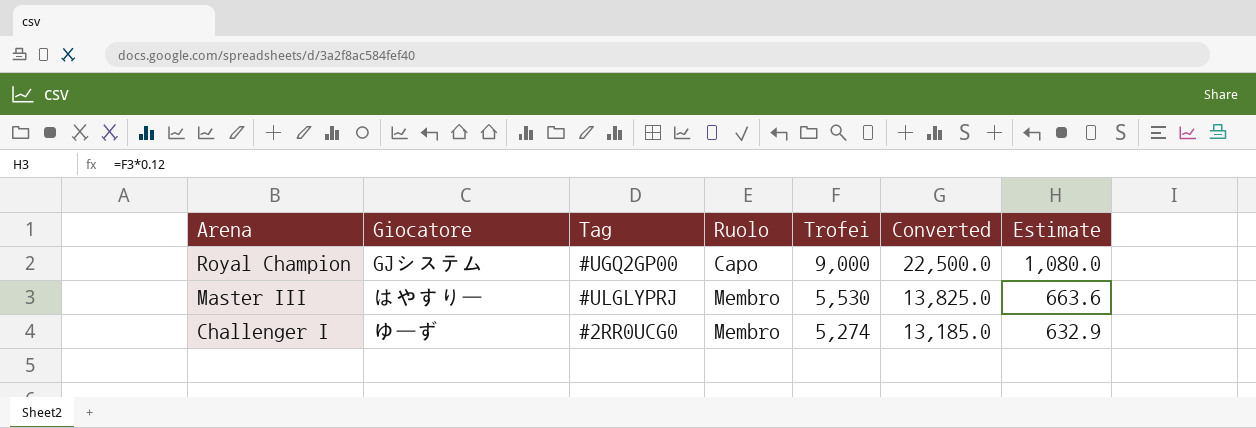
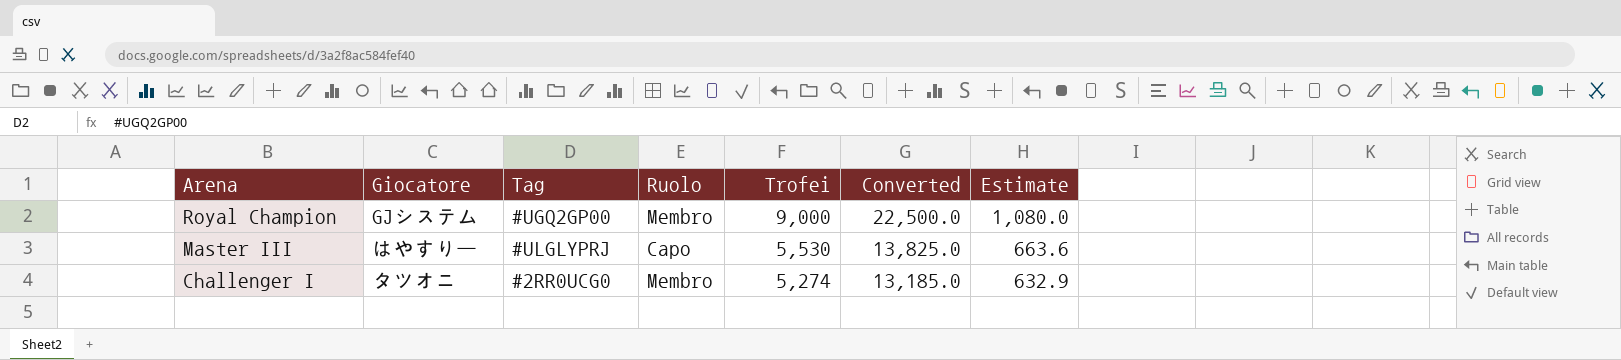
Royal Champion | Ruolo: Capo -> Membro
Master III | Ruolo: Membro -> Capo
Challenger I | Giocatore: ゆーず -> タツオニ

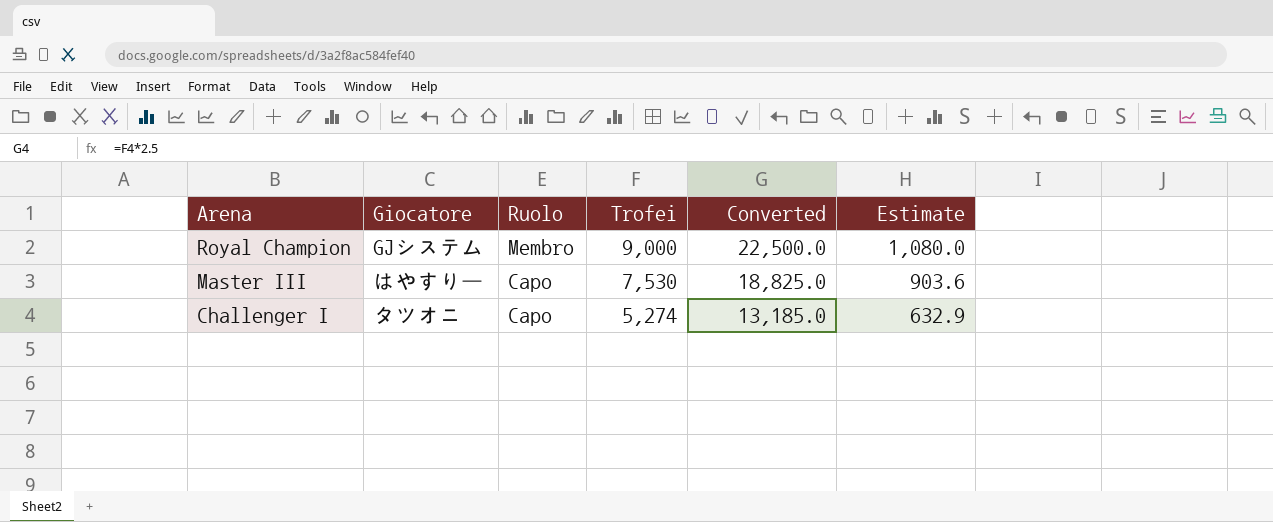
column Tag | position: 3 -> none
Master III | Trofei: 5,530 -> 7,530
Master III | Converted: 13,825.0 -> 18,825.0
Master III | Estimate: 663.6 -> 903.6
Challenger I | Ruolo: Membro -> Capo

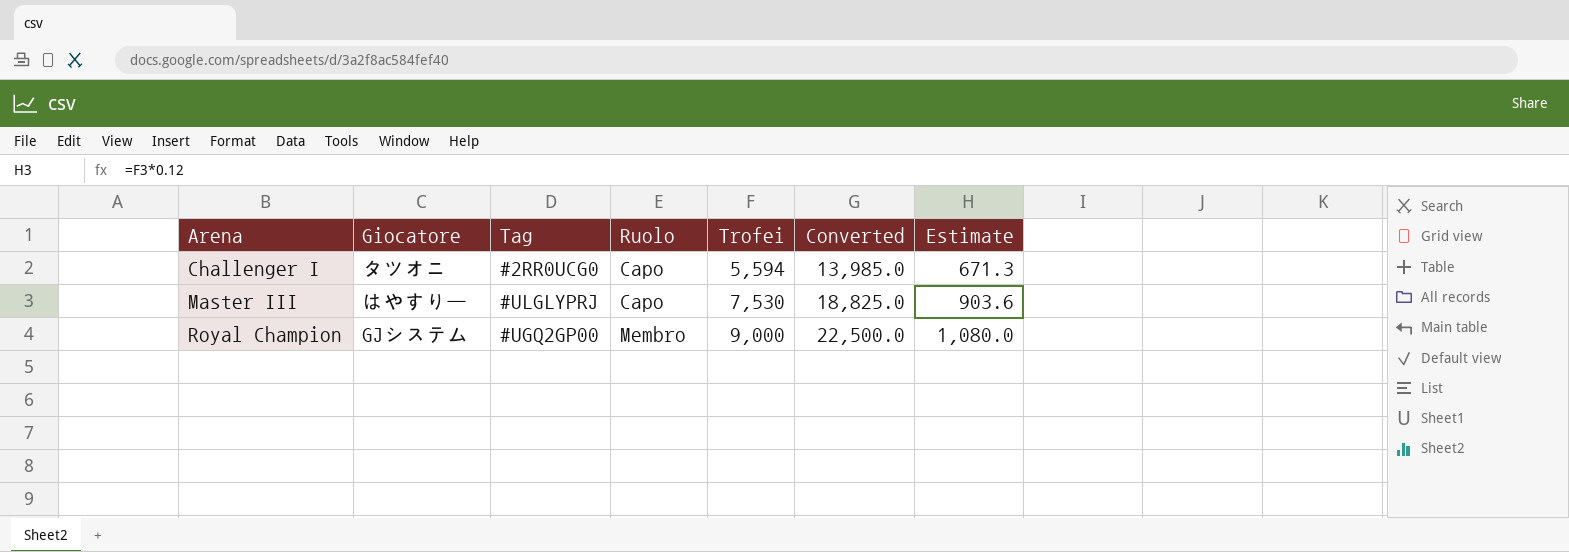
row order: Arena descending -> Arena ascending
column Tag | position: none -> 3
Challenger I | Trofei: 5,274 -> 5,594
Challenger I | Converted: 13,185.0 -> 13,985.0
Challenger I | Estimate: 632.9 -> 671.3

